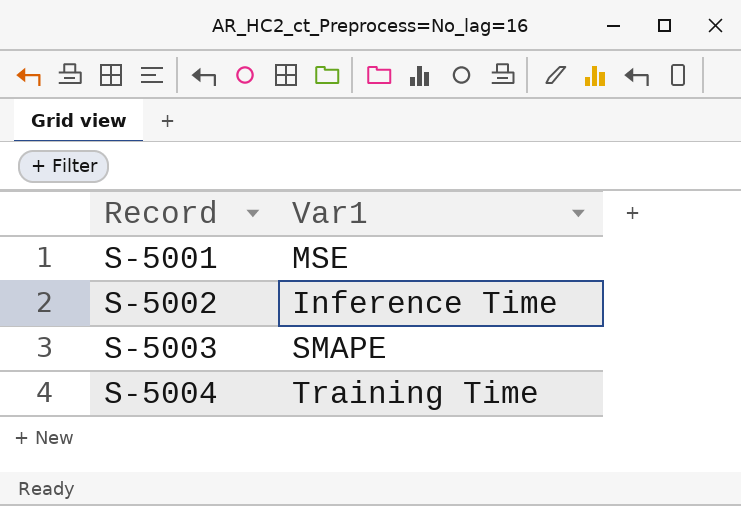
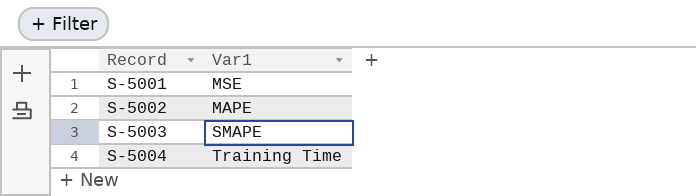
S-5002 | Var1: Inference Time -> MAPE

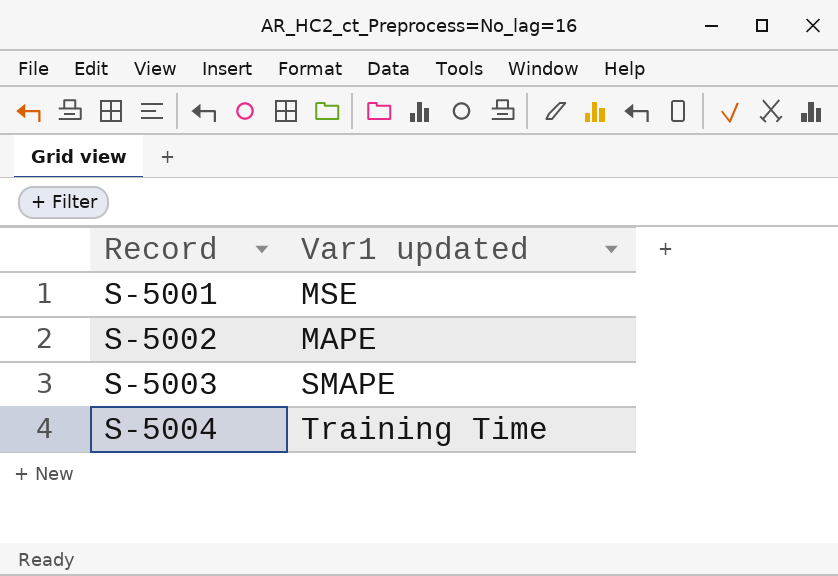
column name: Var1 -> Var1 updated

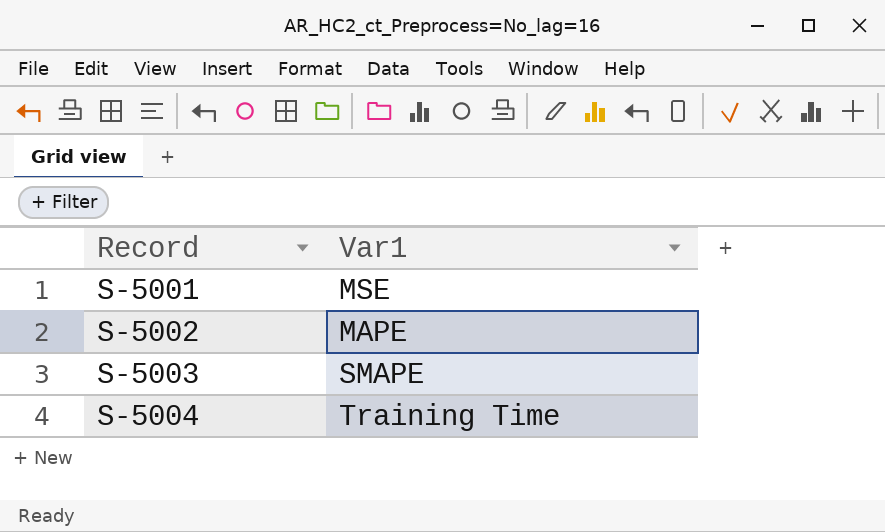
column name: Var1 updated -> Var1

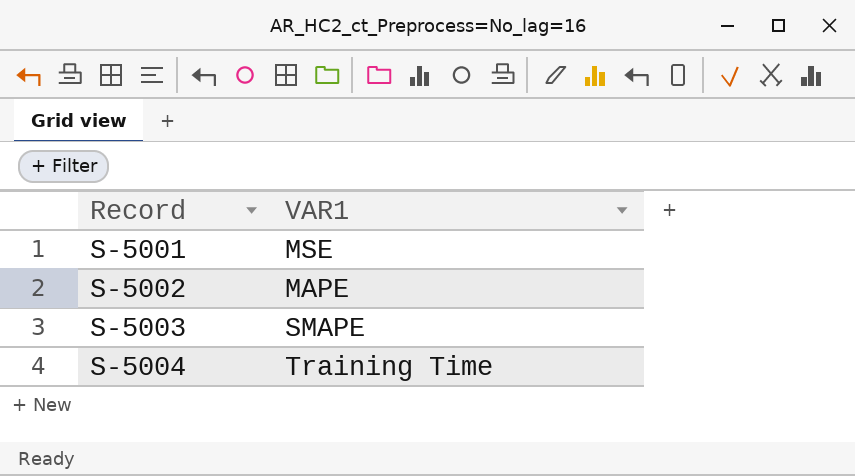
column name: Var1 -> VAR1

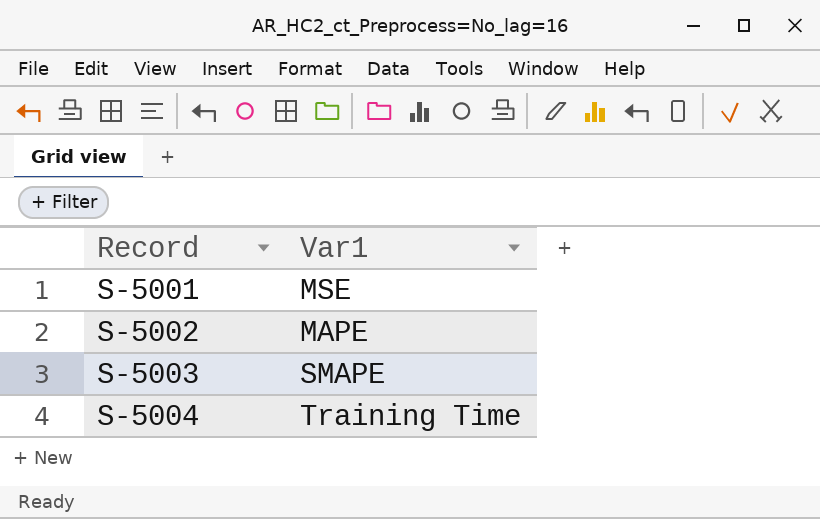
column name: VAR1 -> Var1

